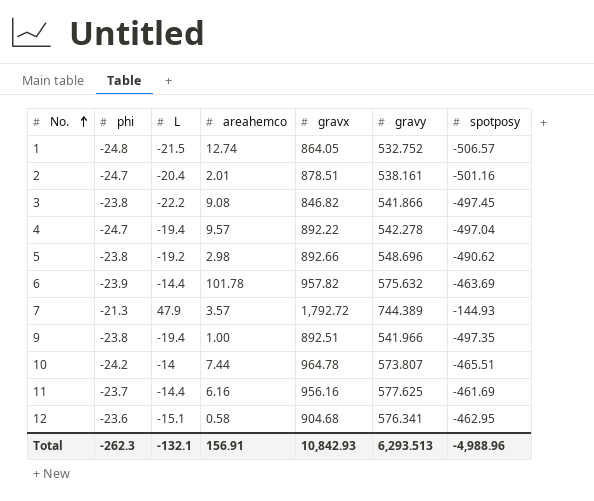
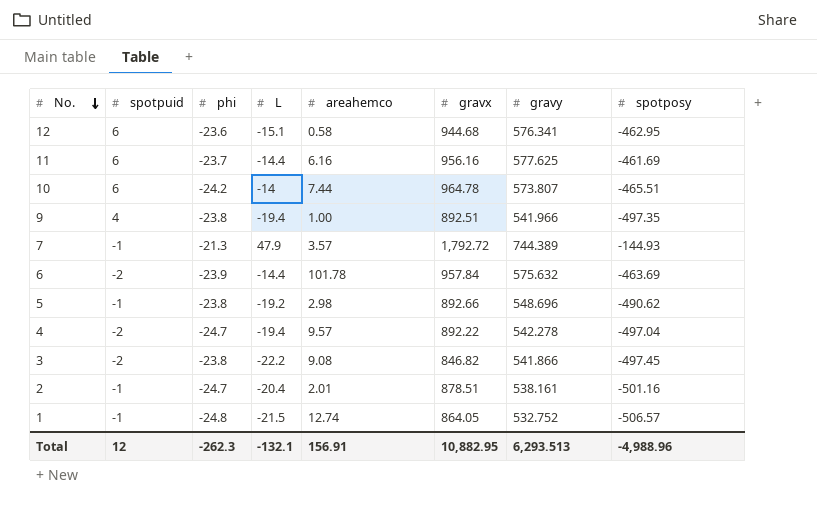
row order: No. ascending -> No. descending
column spotpuid | position: none -> 2
12 | gravx: 904.68 -> 944.68
6 | gravx: 957.82 -> 957.84
Total | gravx: 10,842.93 -> 10,882.95

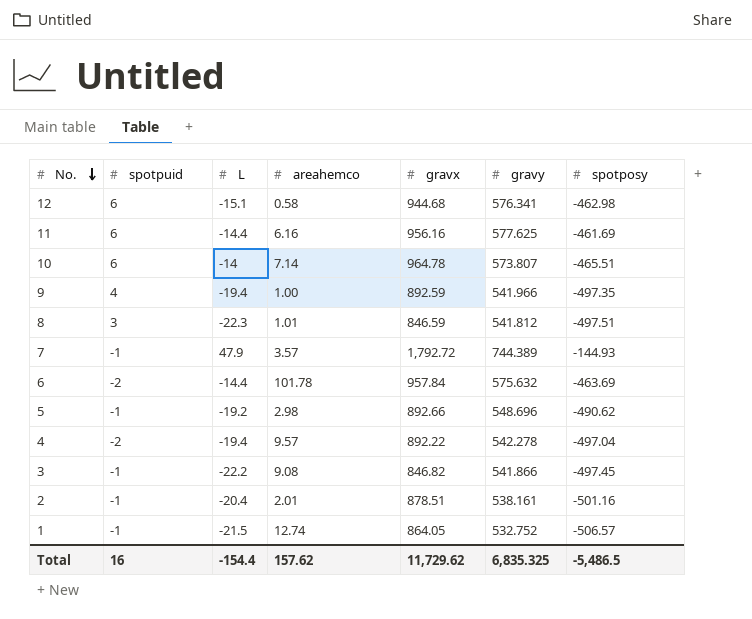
column phi | position: 3 -> none
12 | spotposy: -462.95 -> -462.98
10 | areahemco: 7.44 -> 7.14
9 | gravx: 892.51 -> 892.59
row 8: none -> 3 | -22.3 | 1.01 | 846.59 | 541.812 | -497.51
3 | spotpuid: -2 -> -1
Total | spotpuid: 12 -> 16
Total | L: -132.1 -> -154.4
Total | areahemco: 156.91 -> 157.62
Total | gravx: 10,882.95 -> 11,729.62
Total | gravy: 6,293.513 -> 6,835.325
Total | spotposy: -4,988.96 -> -5,486.5

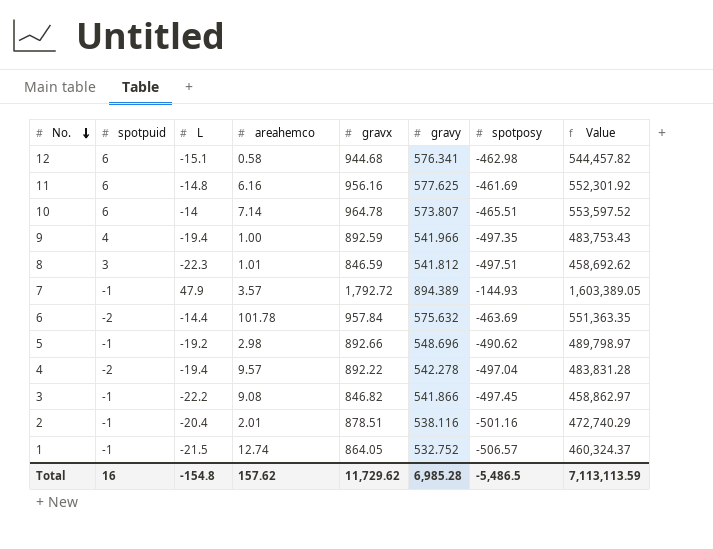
column Value | formula: none -> [gravx] * [gravy]
11 | L: -14.4 -> -14.8
7 | gravy: 744.389 -> 894.389
2 | gravy: 538.161 -> 538.116
Total | L: -154.4 -> -154.8
Total | gravy: 6,835.325 -> 6,985.28

